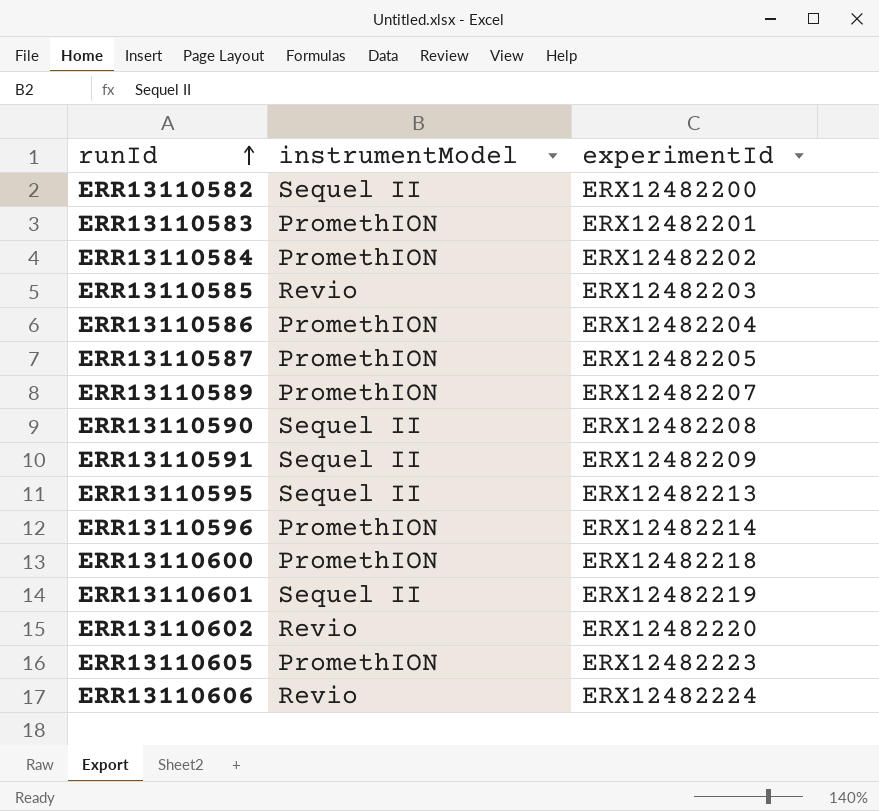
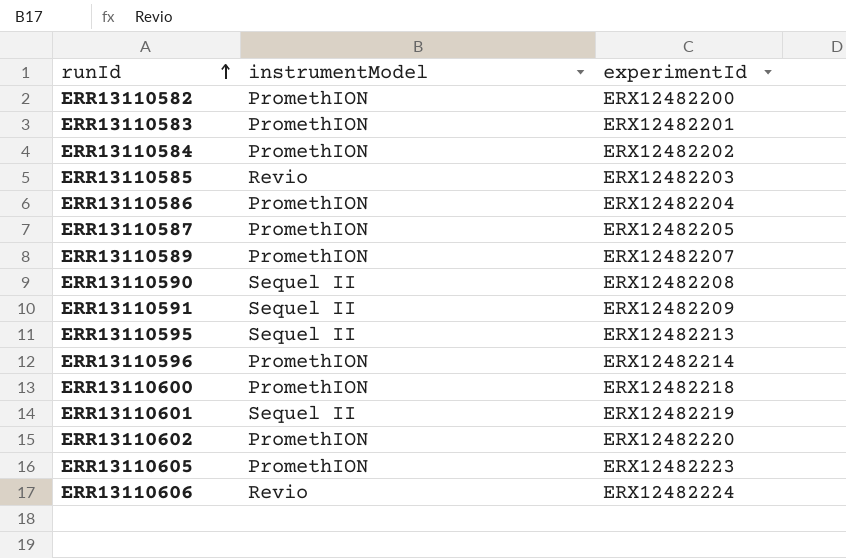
ERR13110582 | instrumentModel: Sequel II -> PromethION
ERR13110602 | instrumentModel: Revio -> PromethION

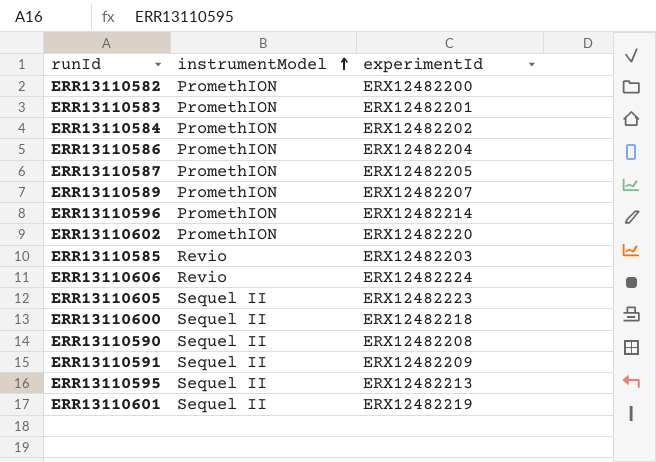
row order: runId ascending -> instrumentModel ascending
ERR13110605 | instrumentModel: PromethION -> Sequel II
ERR13110600 | instrumentModel: PromethION -> Sequel II

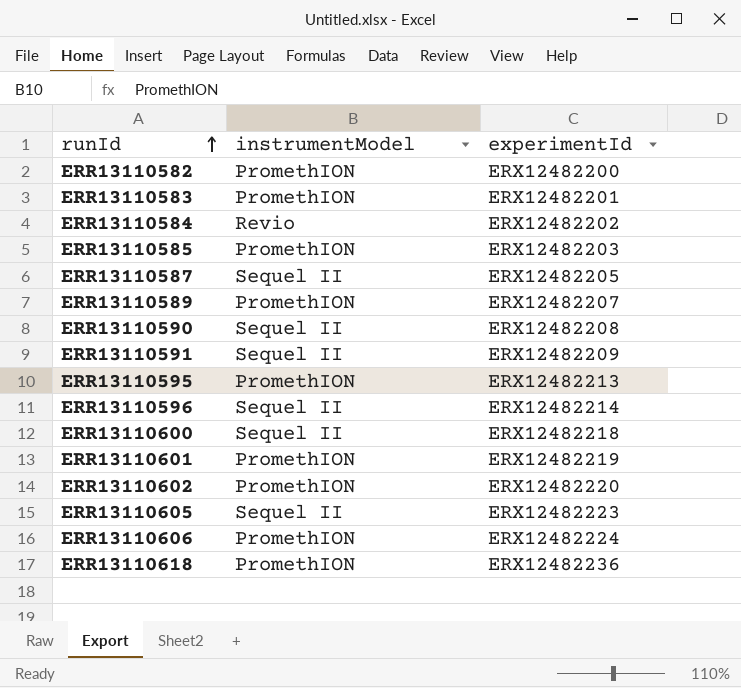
row order: instrumentModel ascending -> runId ascending
row ERR13110586: PromethION | ERX12482204 -> none
ERR13110584 | instrumentModel: PromethION -> Revio
ERR13110585 | instrumentModel: Revio -> PromethION
ERR13110587 | instrumentModel: PromethION -> Sequel II
ERR13110595 | instrumentModel: Sequel II -> PromethION
ERR13110596 | instrumentModel: PromethION -> Sequel II
ERR13110601 | instrumentModel: Sequel II -> PromethION
ERR13110606 | instrumentModel: Revio -> PromethION
row ERR13110618: none -> PromethION | ERX12482236

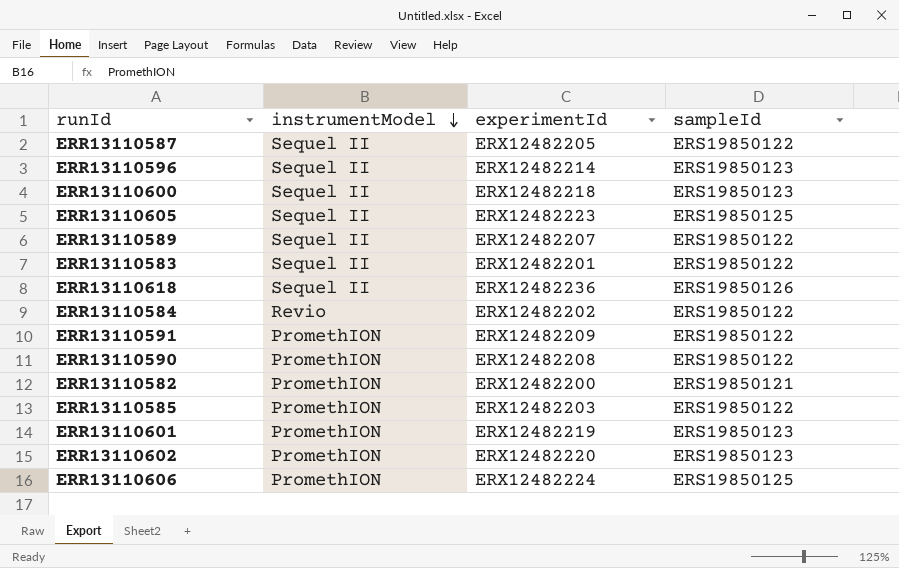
row order: runId ascending -> instrumentModel descending
column sampleId | position: none -> 4
row ERR13110595: PromethION | ERX12482213 -> none
ERR13110589 | instrumentModel: PromethION -> Sequel II
ERR13110583 | instrumentModel: PromethION -> Sequel II
ERR13110618 | instrumentModel: PromethION -> Sequel II
ERR13110591 | instrumentModel: Sequel II -> PromethION
ERR13110590 | instrumentModel: Sequel II -> PromethION

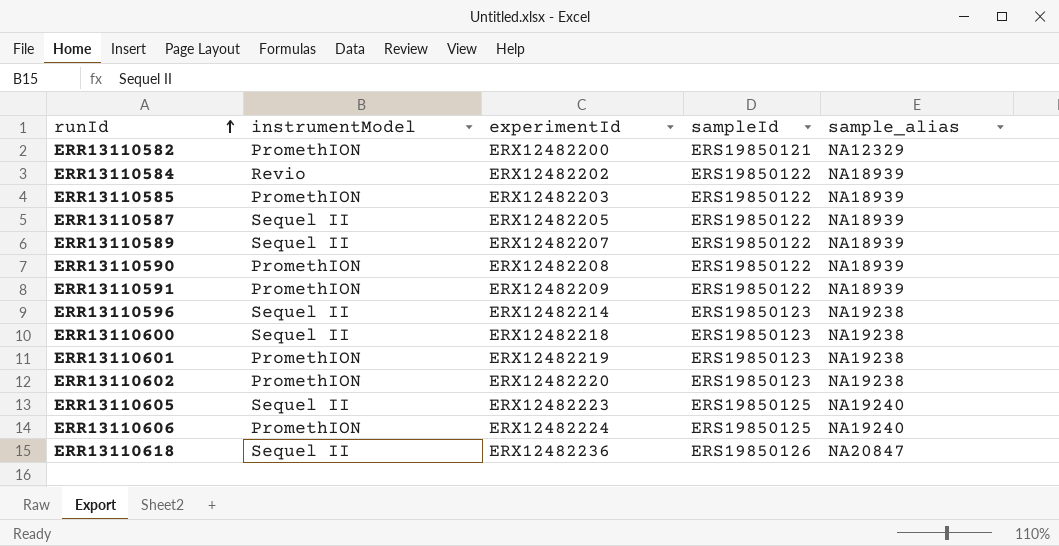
row order: instrumentModel descending -> runId ascending
column sample_alias | position: none -> 5
row ERR13110583: Sequel II | ERX12482201 | ERS19850122 -> none

